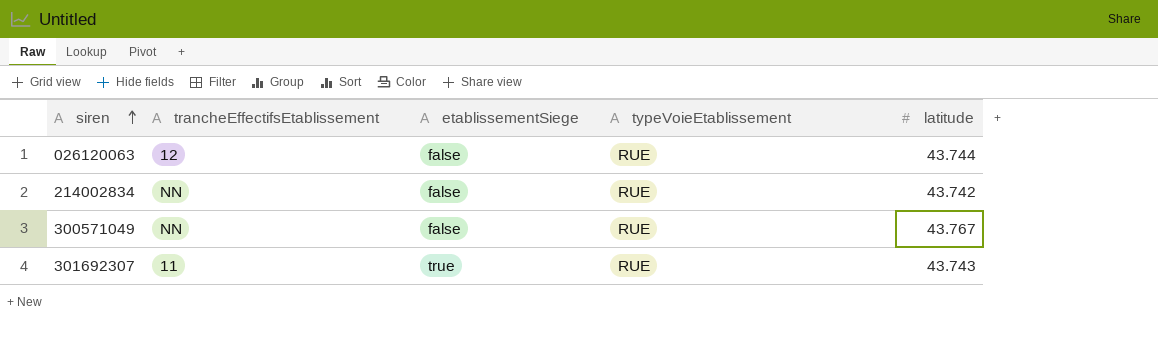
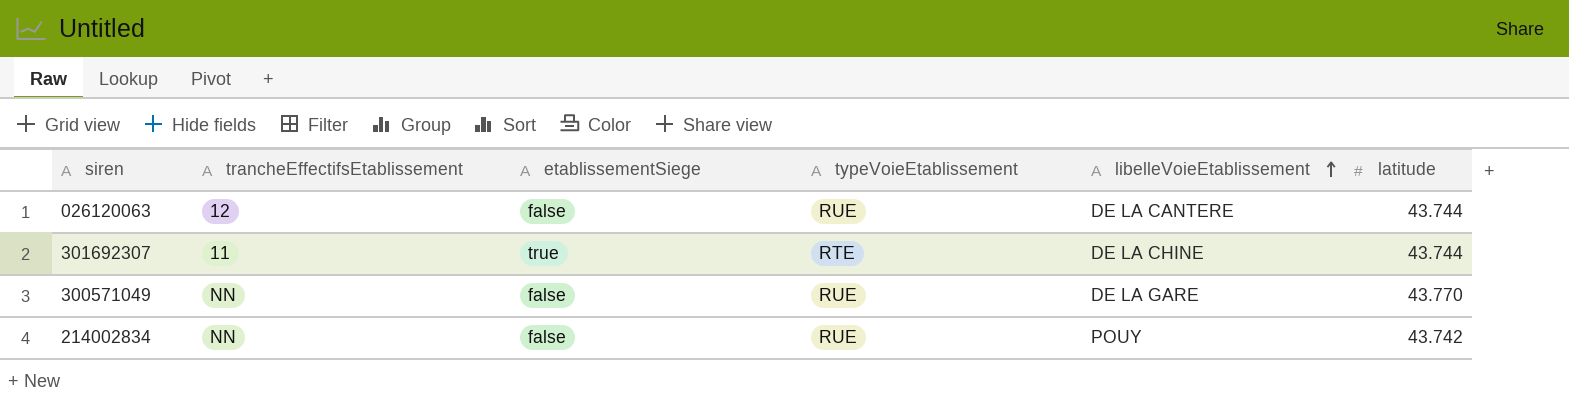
row order: siren ascending -> libelleVoieEtablissement ascending
column libelleVoieEtablissement | position: none -> 5
301692307 | typeVoieEtablissement: RUE -> RTE
301692307 | latitude: 43.743 -> 43.744
300571049 | latitude: 43.767 -> 43.770

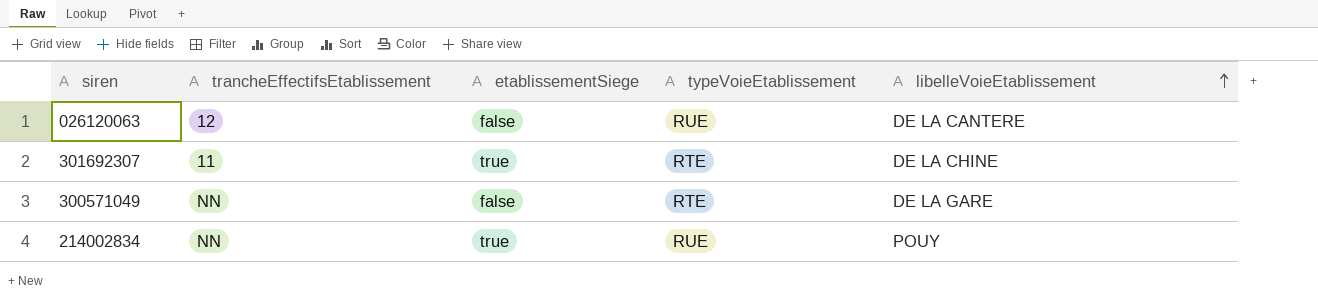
column latitude | position: 6 -> none
300571049 | typeVoieEtablissement: RUE -> RTE
214002834 | etablissementSiege: false -> true

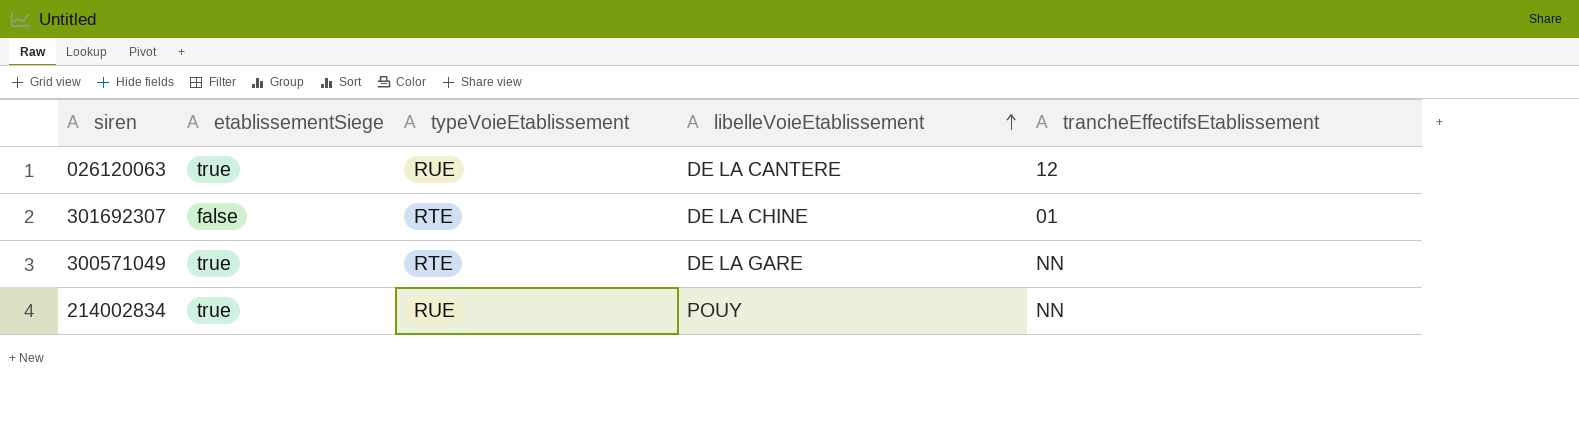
column trancheEffectifsEtablissement | position: 2 -> 5
026120063 | etablissementSiege: false -> true
301692307 | etablissementSiege: true -> false
301692307 | trancheEffectifsEtablissement: 11 -> 01
300571049 | etablissementSiege: false -> true

